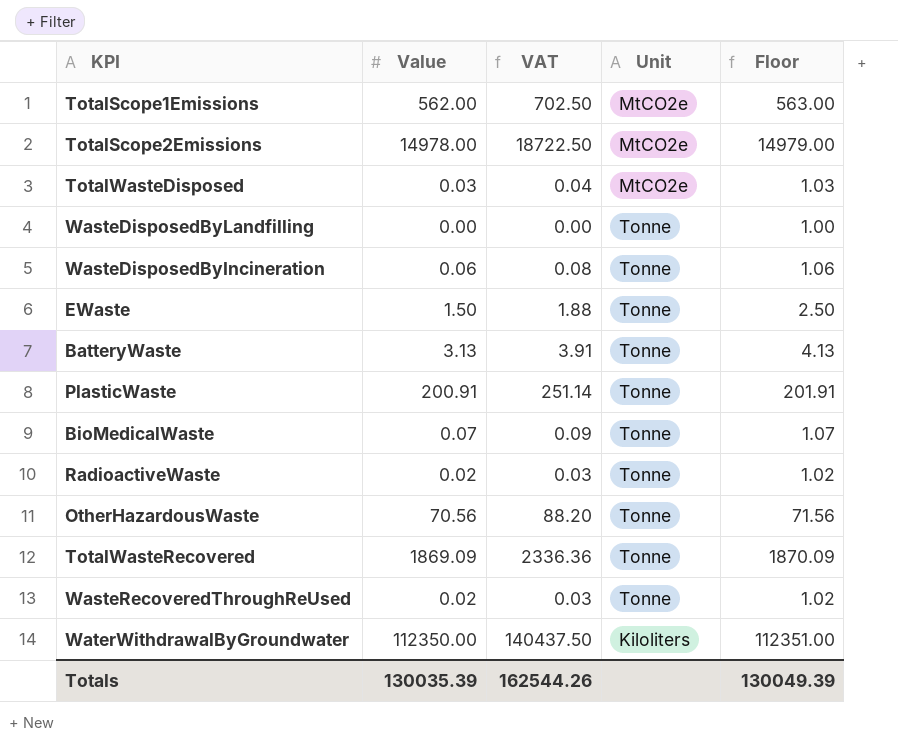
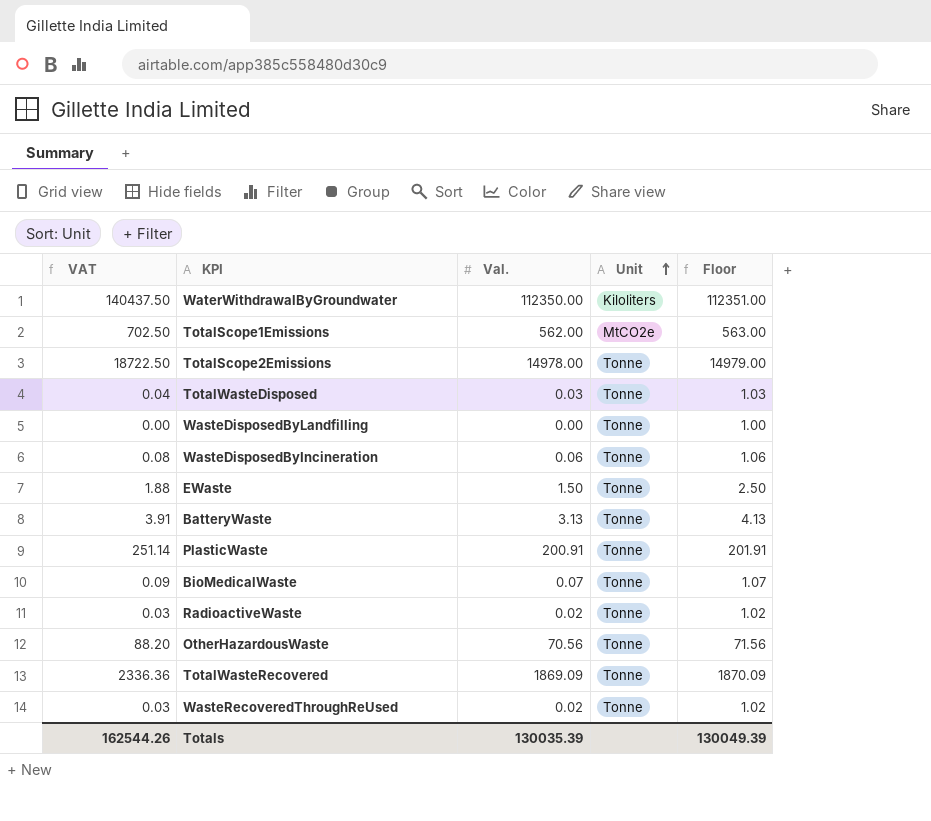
row order: none -> Unit ascending
column VAT | position: 3 -> 1
column name: Value -> Val.
TotalScope2Emissions | Unit: MtCO2e -> Tonne
TotalWasteDisposed | Unit: MtCO2e -> Tonne

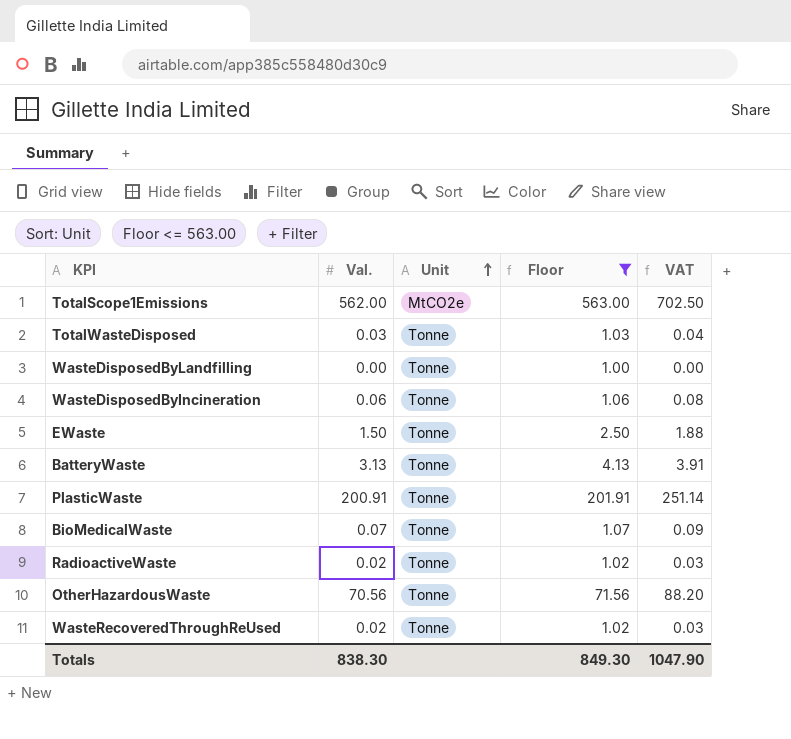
filter: none -> Floor <= 563.00
column VAT | position: 1 -> 5
Totals | Val.: 130035.39 -> 838.30
Totals | Floor: 130049.39 -> 849.30
Totals | VAT: 162544.26 -> 1047.90

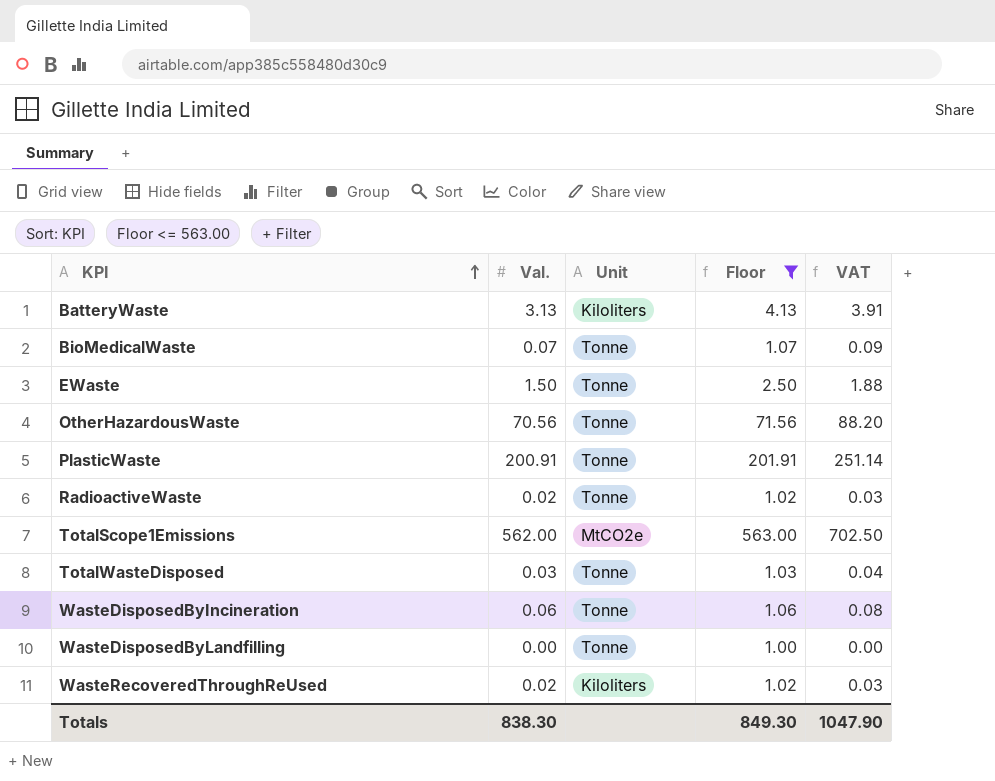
row order: Unit ascending -> KPI ascending
BatteryWaste | Unit: Tonne -> Kiloliters
WasteRecoveredThroughReUsed | Unit: Tonne -> Kiloliters

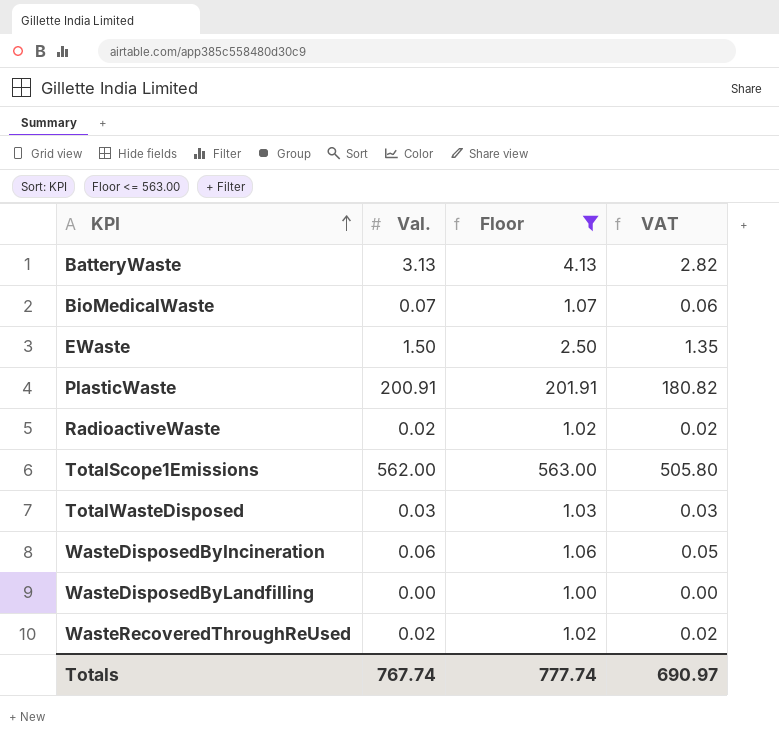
column Unit | position: 3 -> none
column VAT | formula: [Val.] * 1.25 -> [Val.] * 0.9
row OtherHazardousWaste: 70.56 | Tonne | 71.56 | 88.20 -> none
Totals | Val.: 838.30 -> 767.74
Totals | Floor: 849.30 -> 777.74
Totals | VAT: 1047.90 -> 690.97

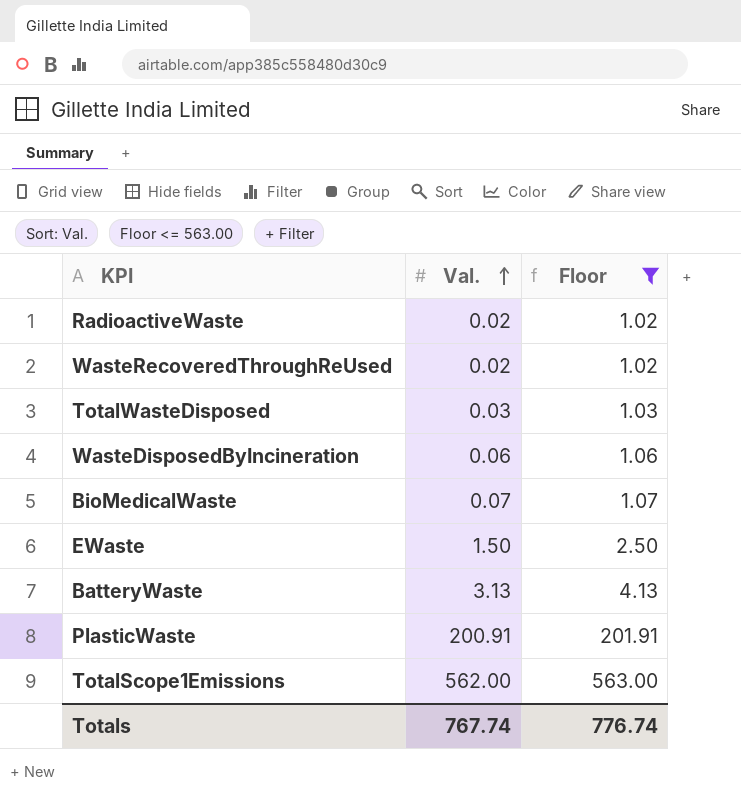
row order: KPI ascending -> Val. ascending
column VAT | formula: [Val.] * 0.9 -> none
row WasteDisposedByLandfilling: 0.00 | 1.00 | 0.00 -> none
Totals | Floor: 777.74 -> 776.74

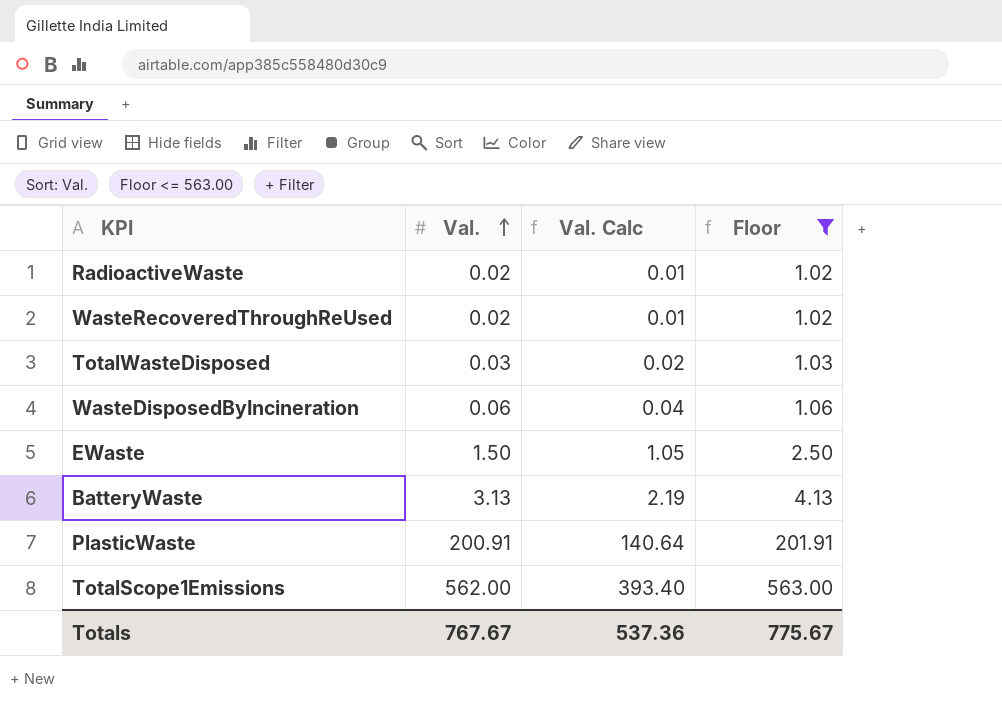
column Val. Calc | formula: none -> [Val.] * 0.7
row BioMedicalWaste: 0.07 | 1.07 -> none
Totals | Val.: 767.74 -> 767.67
Totals | Floor: 776.74 -> 775.67

